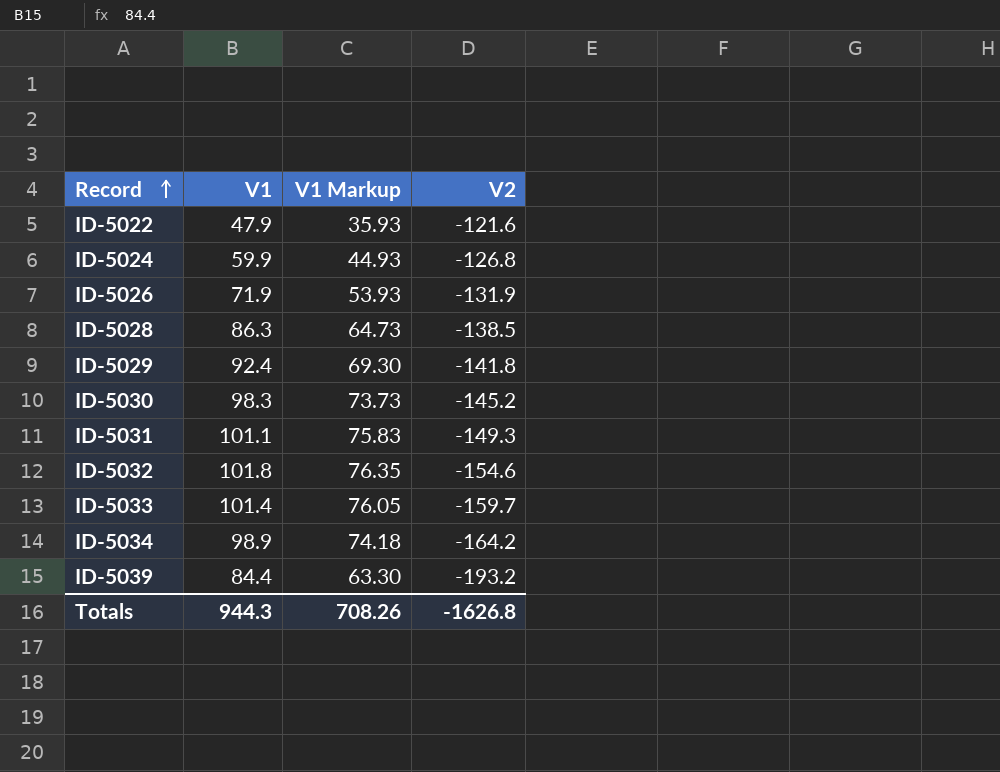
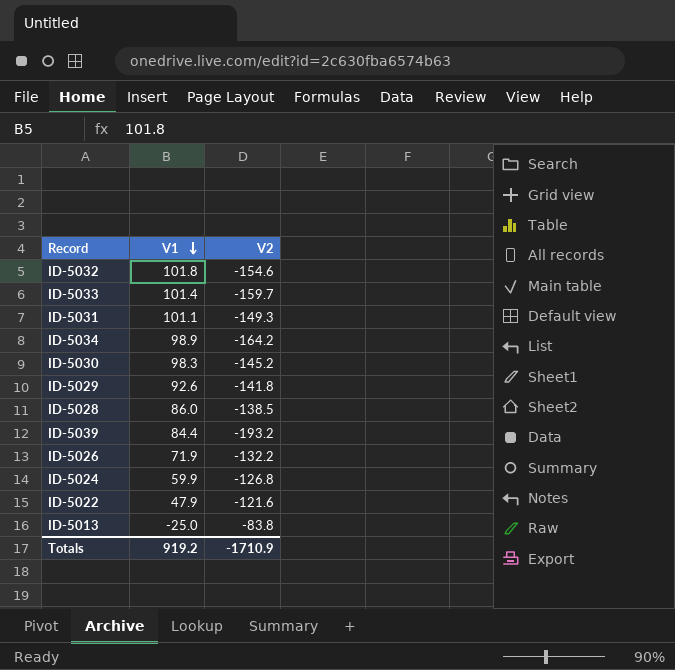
row order: Record ascending -> V1 descending
column V1 Markup | formula: [V1] * 0.75 -> none
ID-5029 | V1: 92.4 -> 92.6
ID-5028 | V1: 86.3 -> 86.0
ID-5026 | V2: -131.9 -> -132.2
row ID-5013: none -> -25.0 | -83.8
Totals | V1: 944.3 -> 919.2
Totals | V2: -1626.8 -> -1710.9

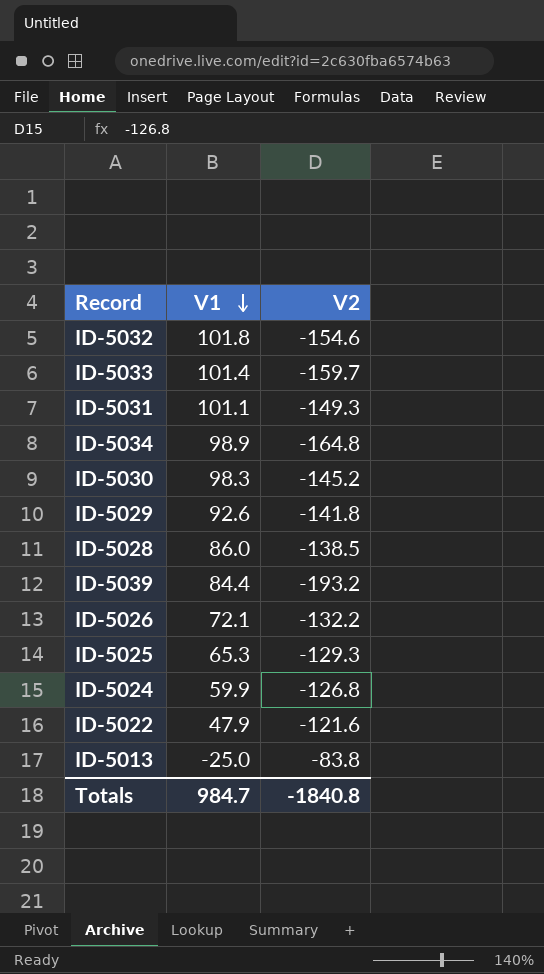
ID-5034 | V2: -164.2 -> -164.8
ID-5026 | V1: 71.9 -> 72.1
row ID-5025: none -> 65.3 | -129.3
Totals | V1: 919.2 -> 984.7
Totals | V2: -1710.9 -> -1840.8

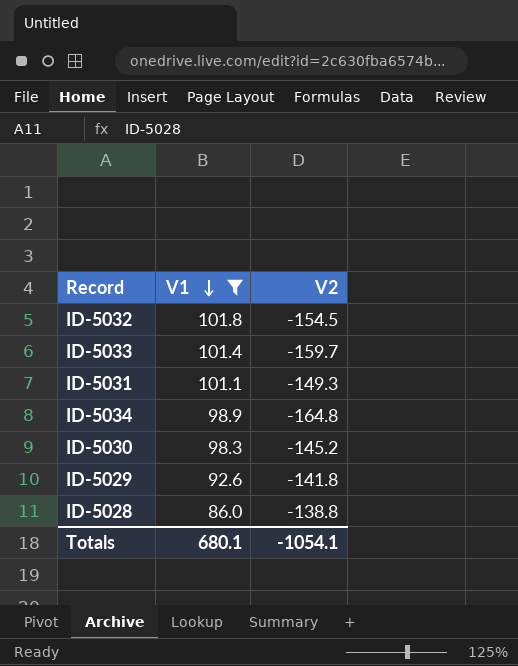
filter: none -> V1 >= 86.0
ID-5032 | V2: -154.6 -> -154.5
ID-5028 | V2: -138.5 -> -138.8
Totals | V1: 984.7 -> 680.1
Totals | V2: -1840.8 -> -1054.1

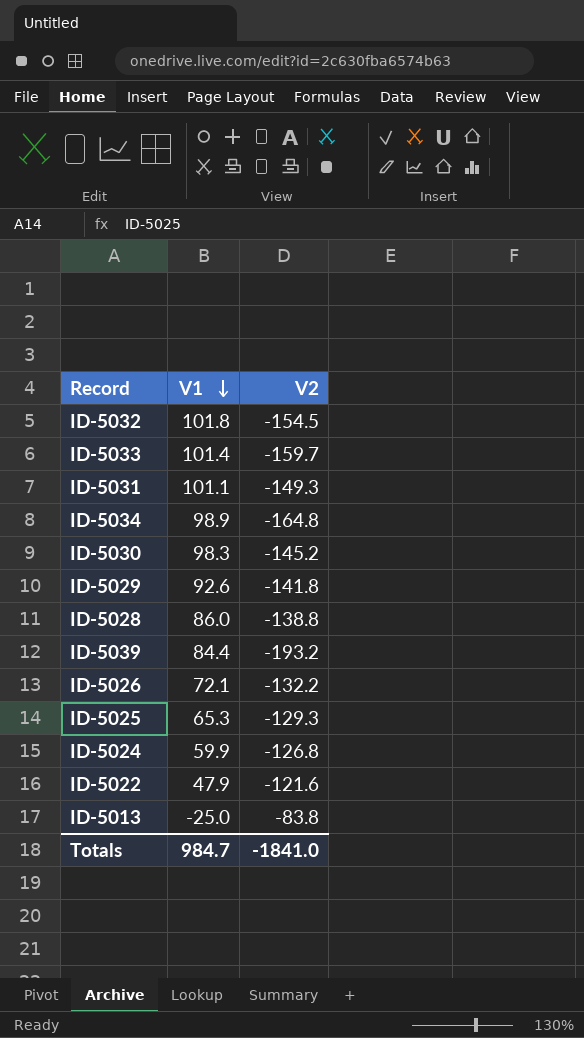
filter: V1 >= 86.0 -> none
Totals | V1: 680.1 -> 984.7
Totals | V2: -1054.1 -> -1841.0

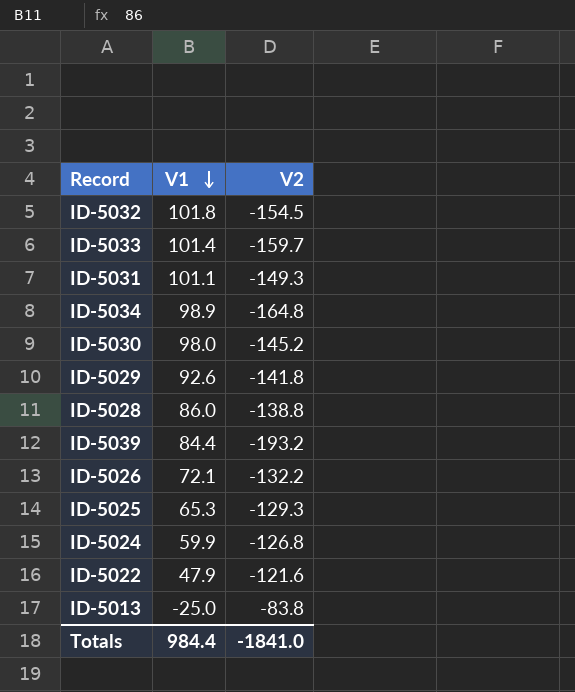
ID-5030 | V1: 98.3 -> 98.0
Totals | V1: 984.7 -> 984.4

